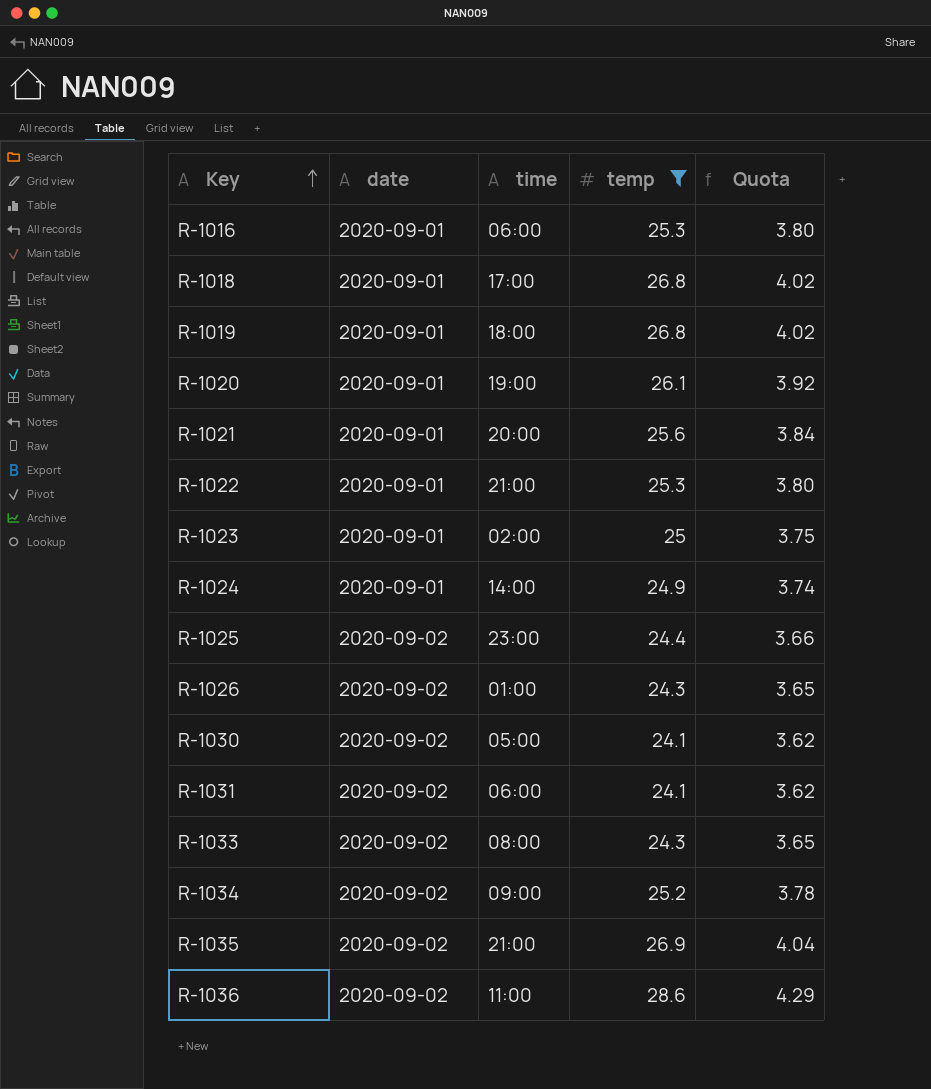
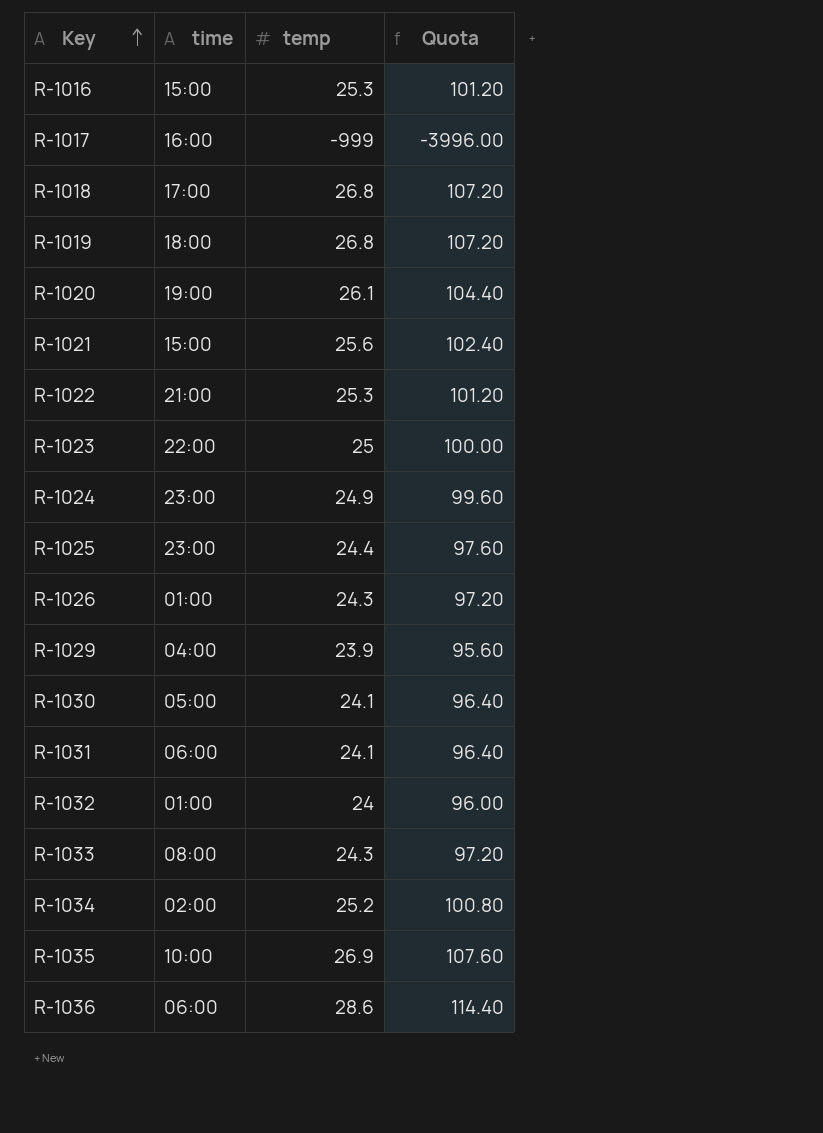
filter: temp >= 24.1 -> none
column date | position: 2 -> none
column Quota | formula: [temp] * 0.15 -> [temp] * 4
R-1016 | time: 06:00 -> 15:00
R-1021 | time: 20:00 -> 15:00
R-1023 | time: 02:00 -> 22:00
R-1024 | time: 14:00 -> 23:00
R-1034 | time: 09:00 -> 02:00
R-1035 | time: 21:00 -> 10:00
R-1036 | time: 11:00 -> 06:00

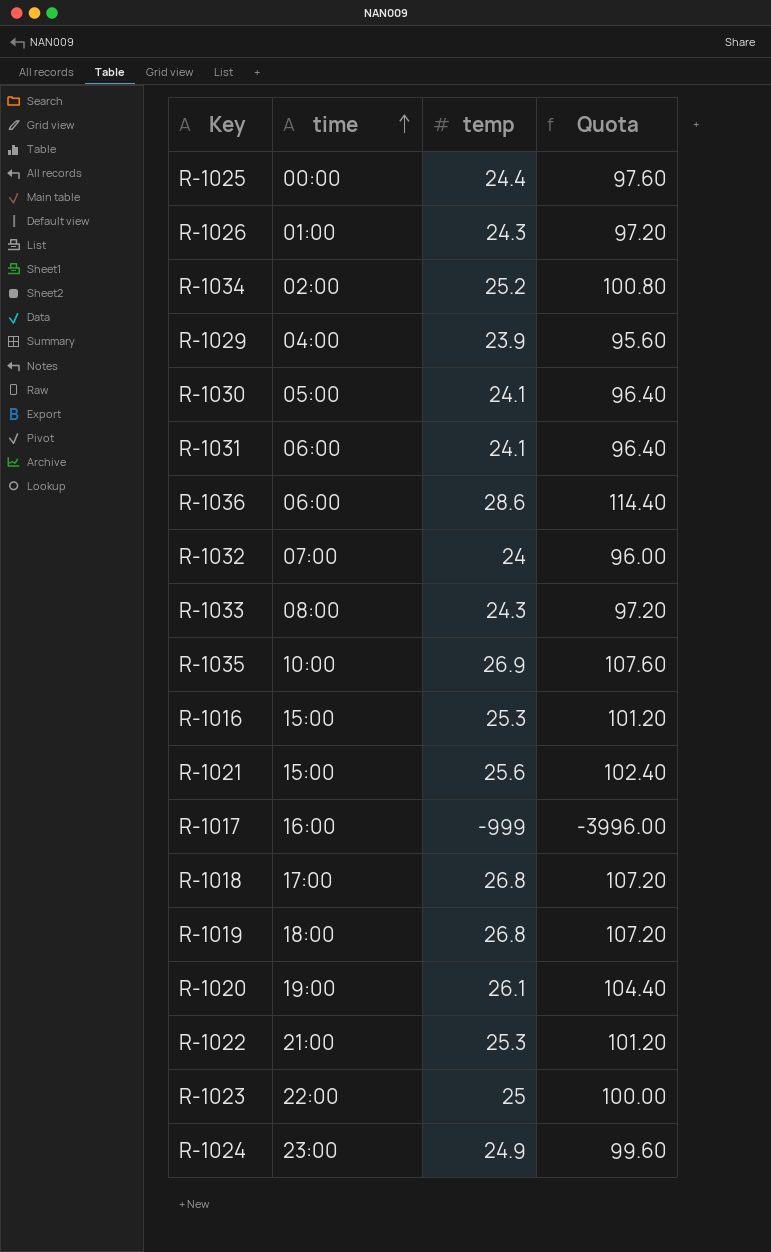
row order: Key ascending -> time ascending
R-1025 | time: 23:00 -> 00:00
R-1032 | time: 01:00 -> 07:00

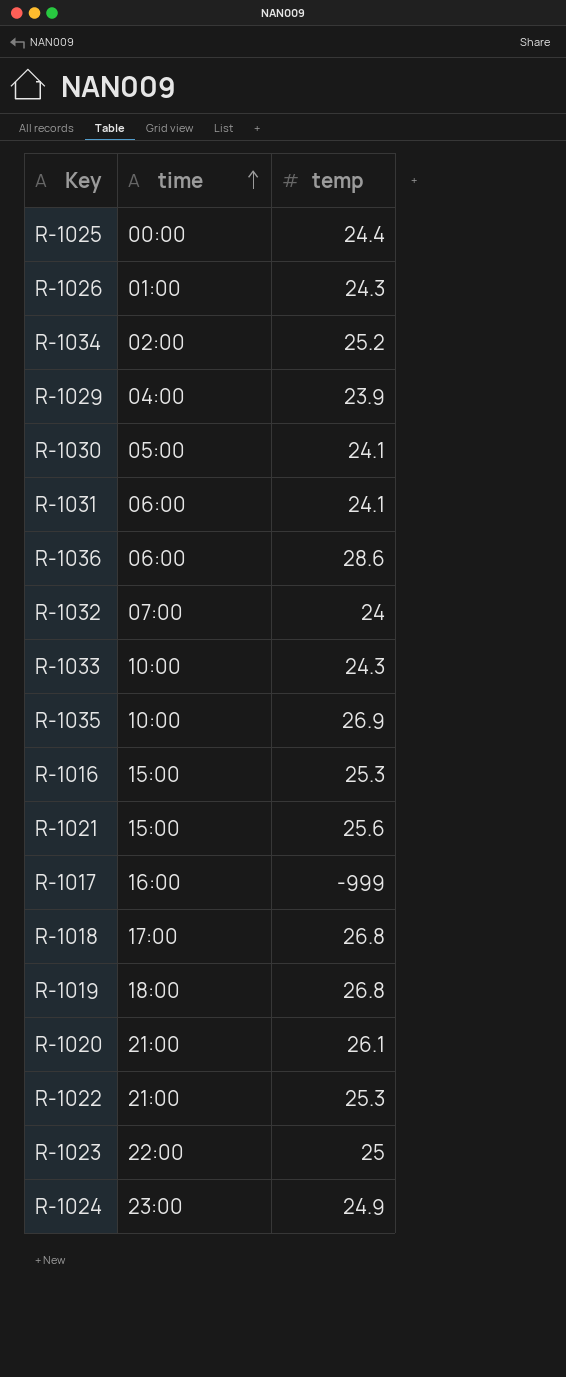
column Quota | formula: [temp] * 4 -> none
R-1033 | time: 08:00 -> 10:00
R-1020 | time: 19:00 -> 21:00

